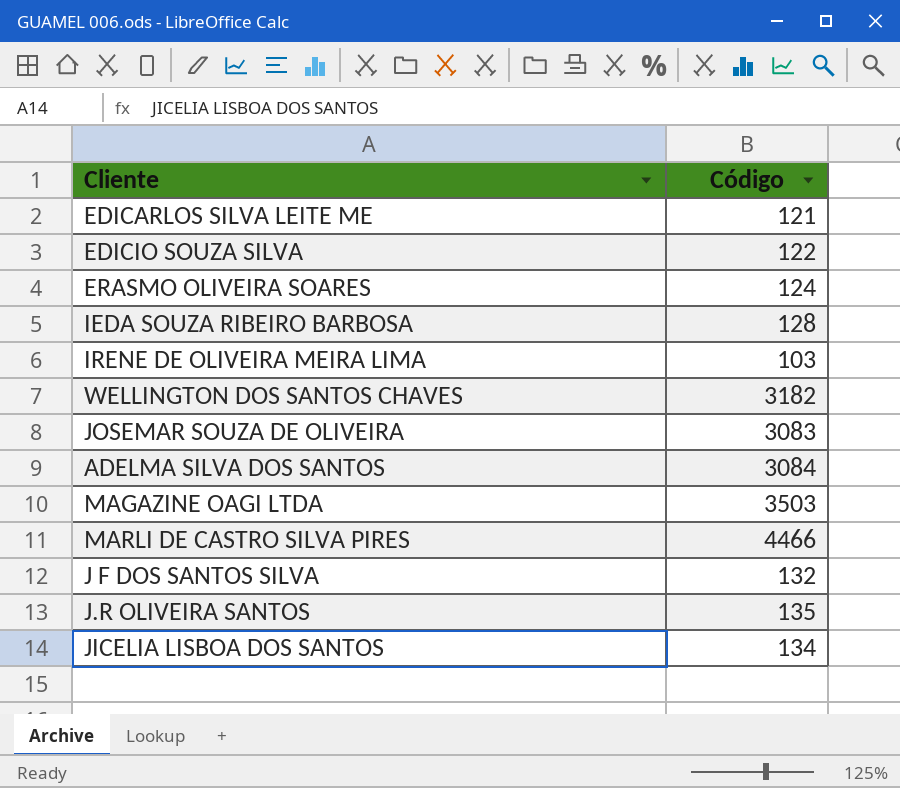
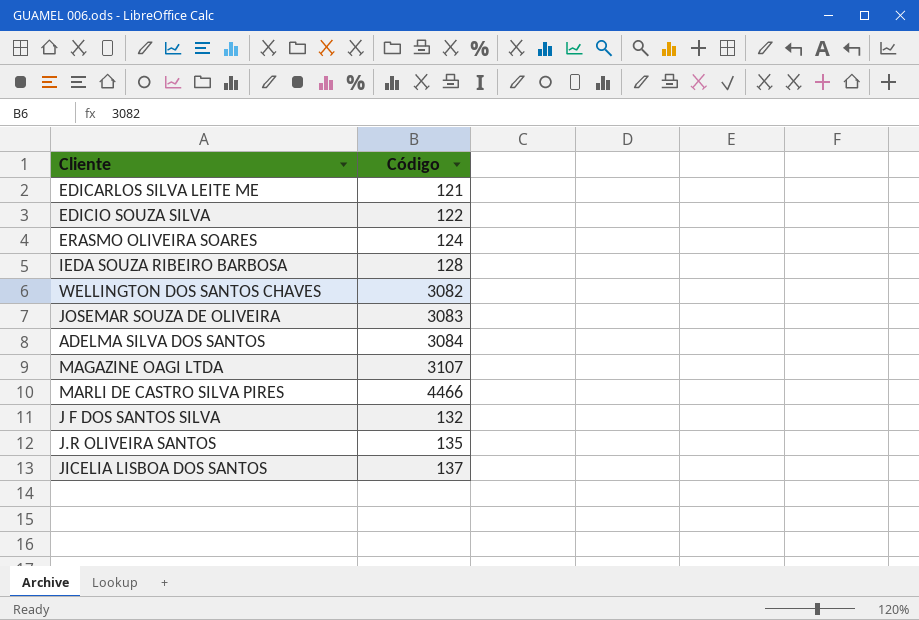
row IRENE DE OLIVEIRA MEIRA LIMA: 103 -> none
WELLINGTON DOS SANTOS CHAVES | Código: 3182 -> 3082
MAGAZINE OAGI LTDA | Código: 3503 -> 3107
JICELIA LISBOA DOS SANTOS | Código: 134 -> 137

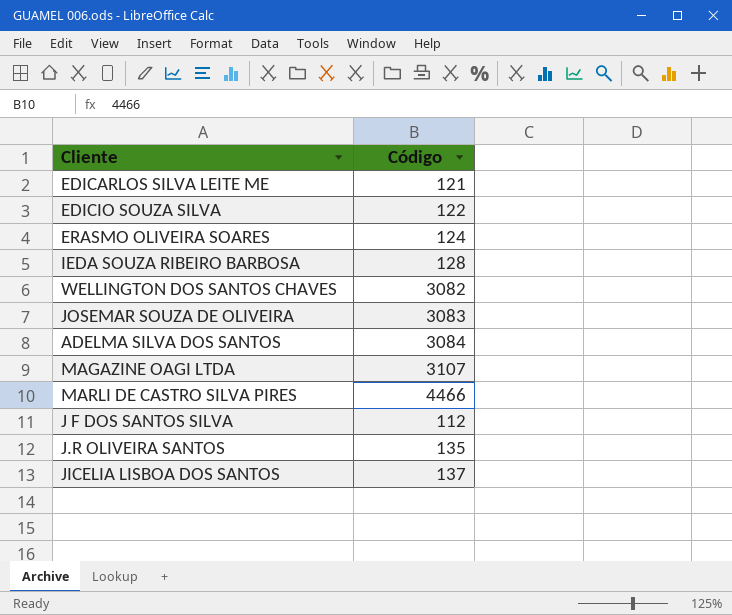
J F DOS SANTOS SILVA | Código: 132 -> 112

